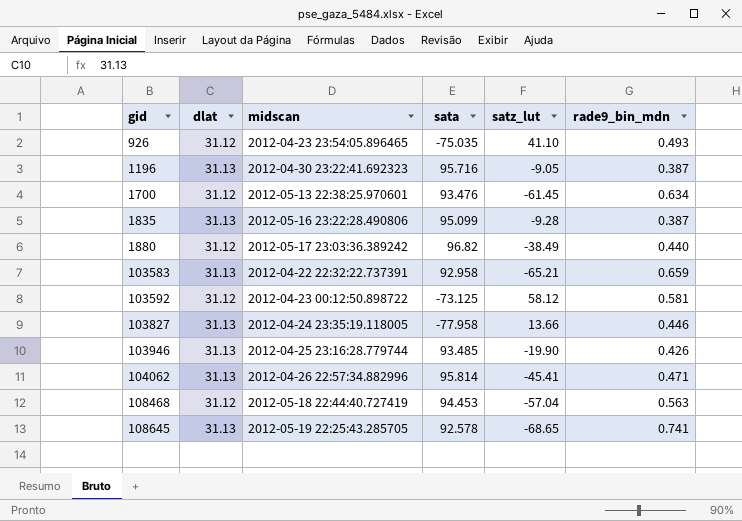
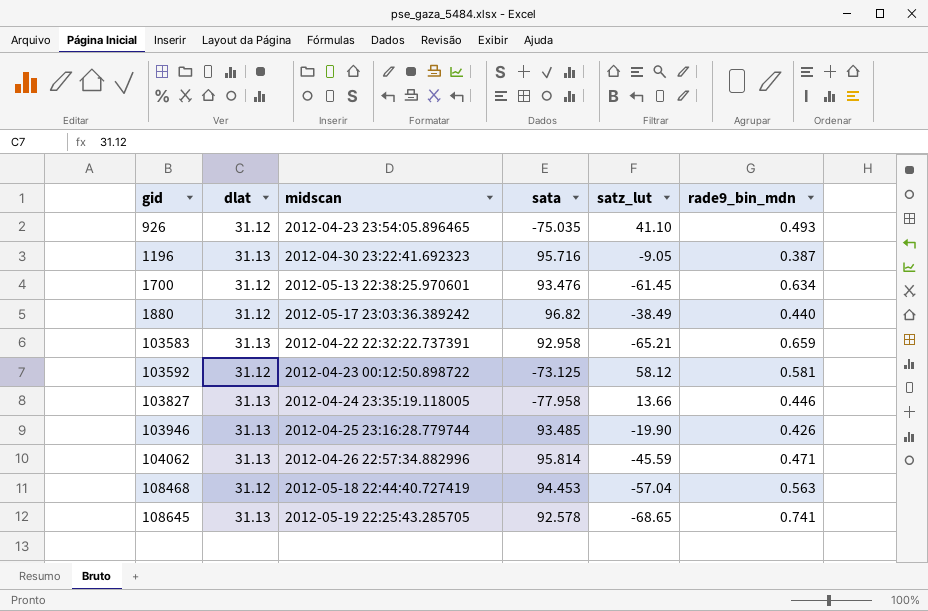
row 1835: 31.13 | 2012-05-16 23:22:28.490806 | 95.099 | -9.28 | 0.387 -> none
104062 | satz_lut: -45.41 -> -45.59

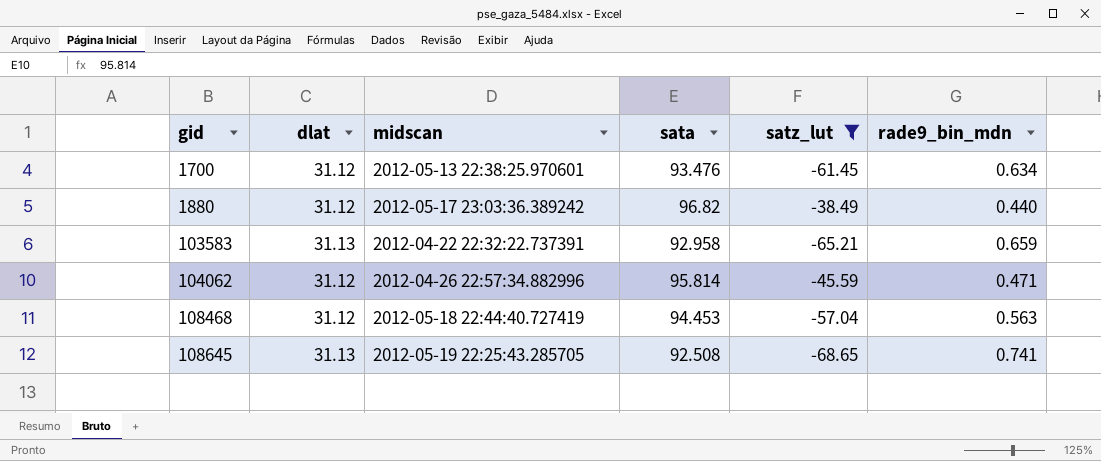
filter: none -> satz_lut <= -38.49
104062 | dlat: 31.13 -> 31.12
108645 | sata: 92.578 -> 92.508

